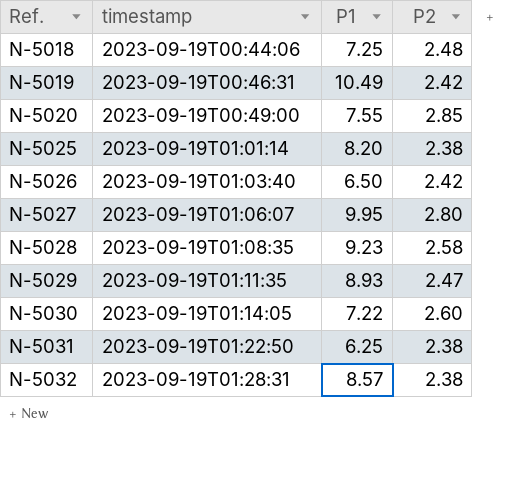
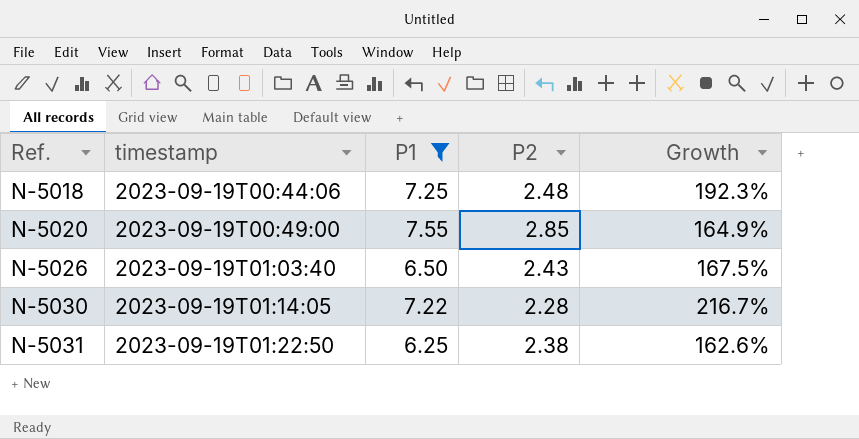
filter: none -> P1 <= 7.55
column Growth | formula: none -> ([P1] - [P2]) / [P2]
N-5026 | P2: 2.42 -> 2.43
N-5030 | P2: 2.60 -> 2.28

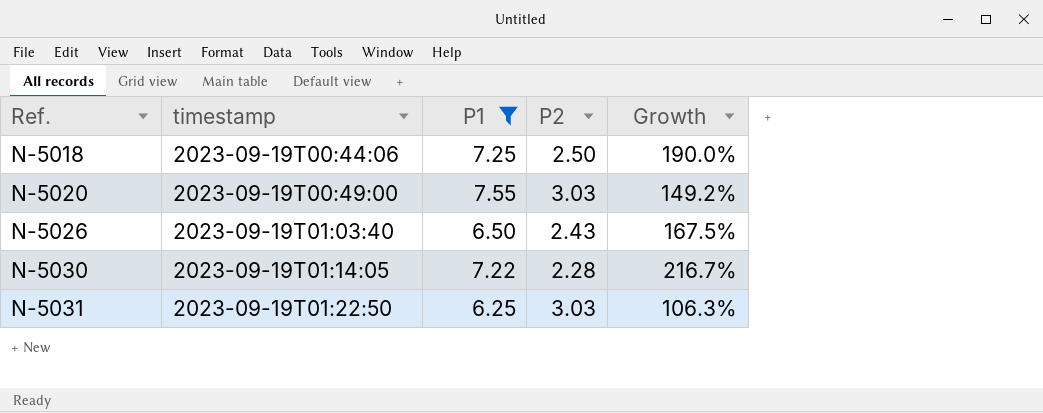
N-5018 | P2: 2.48 -> 2.50
N-5018 | Growth: 192.3% -> 190.0%
N-5020 | P2: 2.85 -> 3.03
N-5020 | Growth: 164.9% -> 149.2%
N-5031 | P2: 2.38 -> 3.03
N-5031 | Growth: 162.6% -> 106.3%

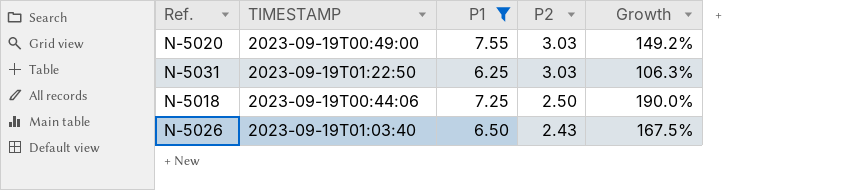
row order: Ref. ascending -> P2 descending
column name: timestamp -> TIMESTAMP
row N-5030: 2023-09-19T01:14:05 | 7.22 | 2.28 | 216.7% -> none

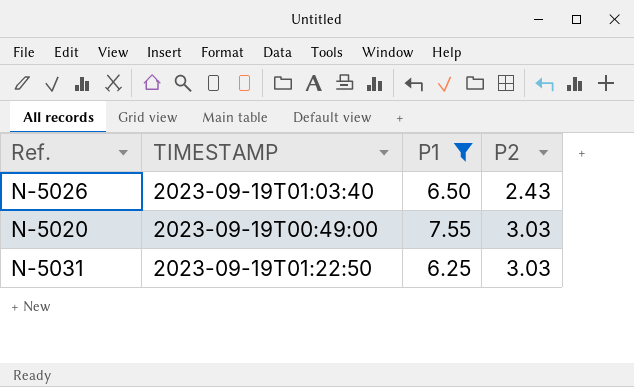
row order: P2 descending -> P2 ascending
column Growth | formula: ([P1] - [P2]) / [P2] -> none
row N-5018: 2023-09-19T00:44:06 | 7.25 | 2.50 | 190.0% -> none

